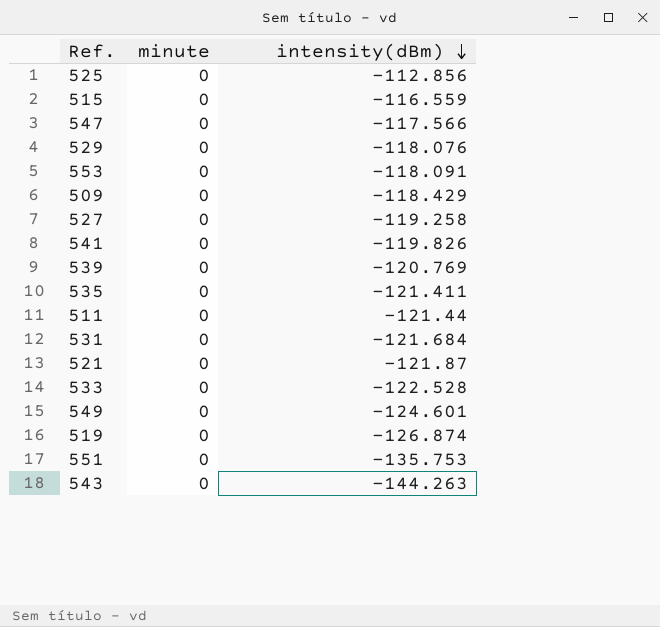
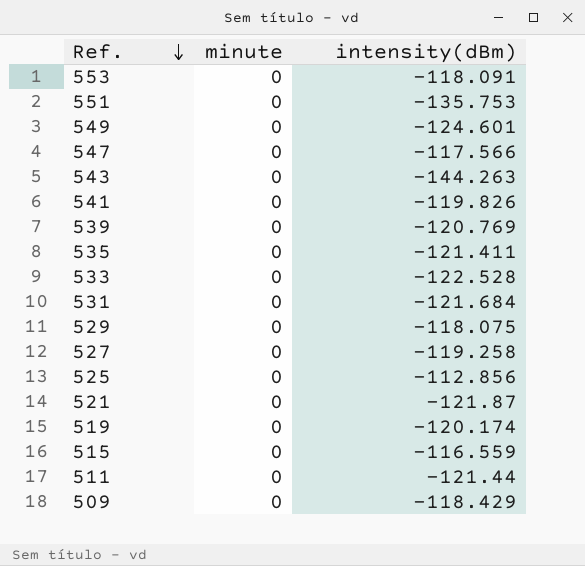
row order: intensity(dBm) descending -> Ref. descending
529 | intensity(dBm): -118.076 -> -118.075
519 | intensity(dBm): -126.874 -> -120.174

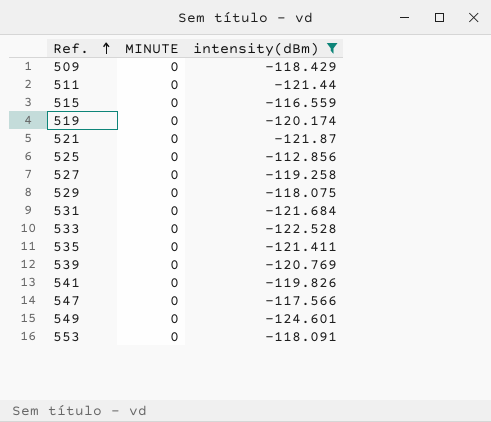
filter: none -> intensity(dBm) >= -124.601
row order: Ref. descending -> Ref. ascending
column name: minute -> MINUTE

